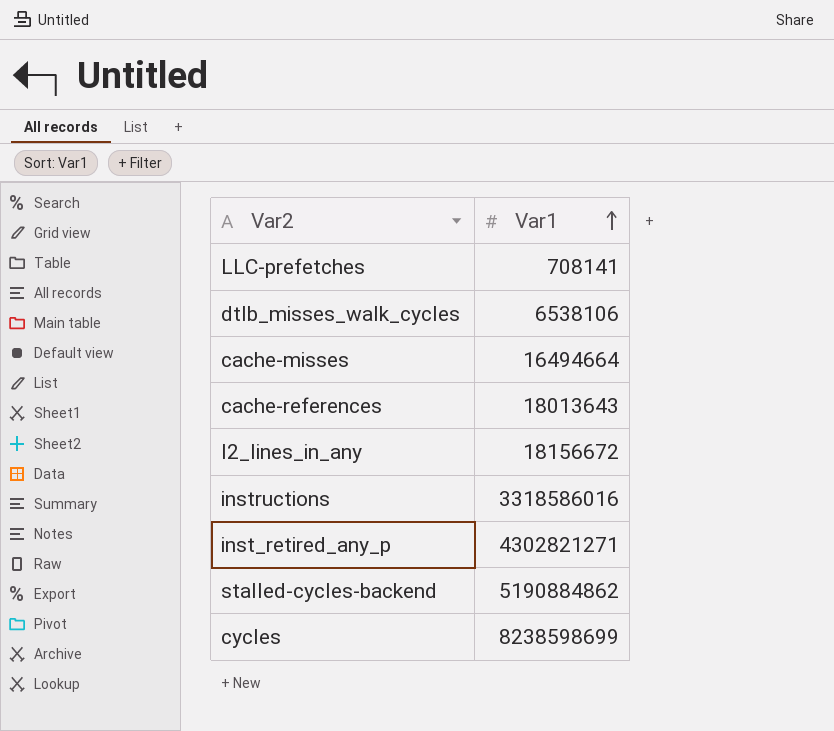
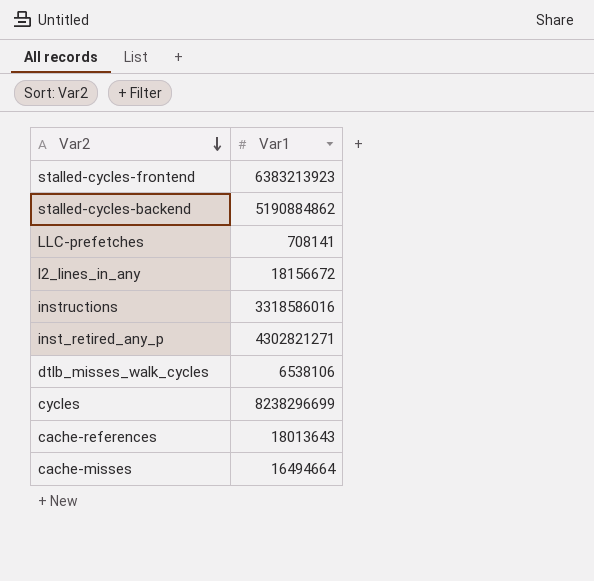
row order: Var1 ascending -> Var2 descending
row stalled-cycles-frontend: none -> 6383213923
cycles | Var1: 8238598699 -> 8238296699

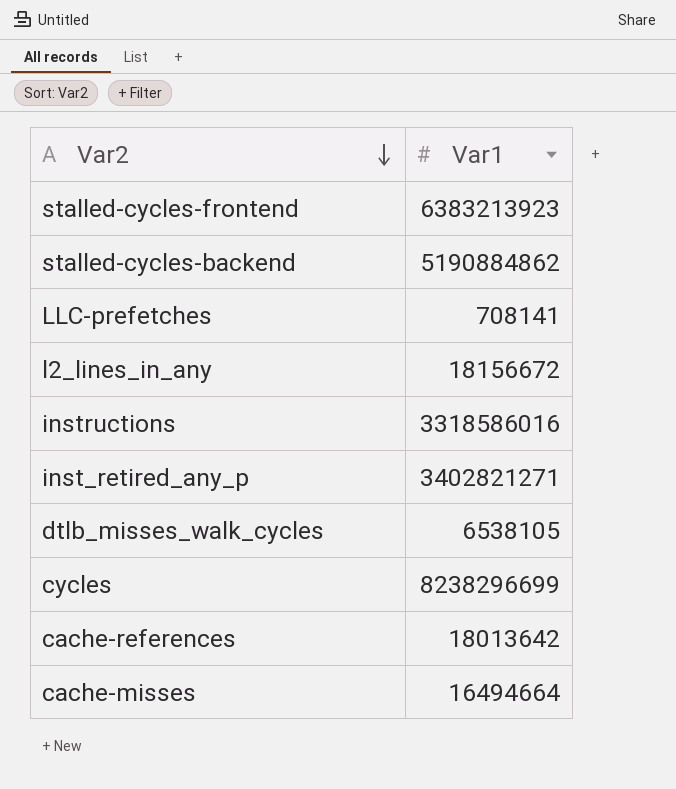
inst_retired_any_p | Var1: 4302821271 -> 3402821271
dtlb_misses_walk_cycles | Var1: 6538106 -> 6538105
cache-references | Var1: 18013643 -> 18013642

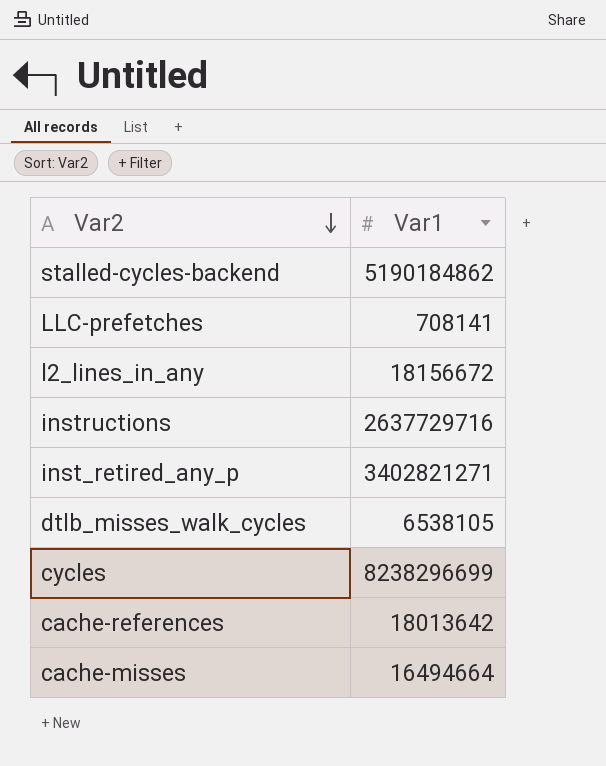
row stalled-cycles-frontend: 6383213923 -> none
stalled-cycles-backend | Var1: 5190884862 -> 5190184862
instructions | Var1: 3318586016 -> 2637729716

